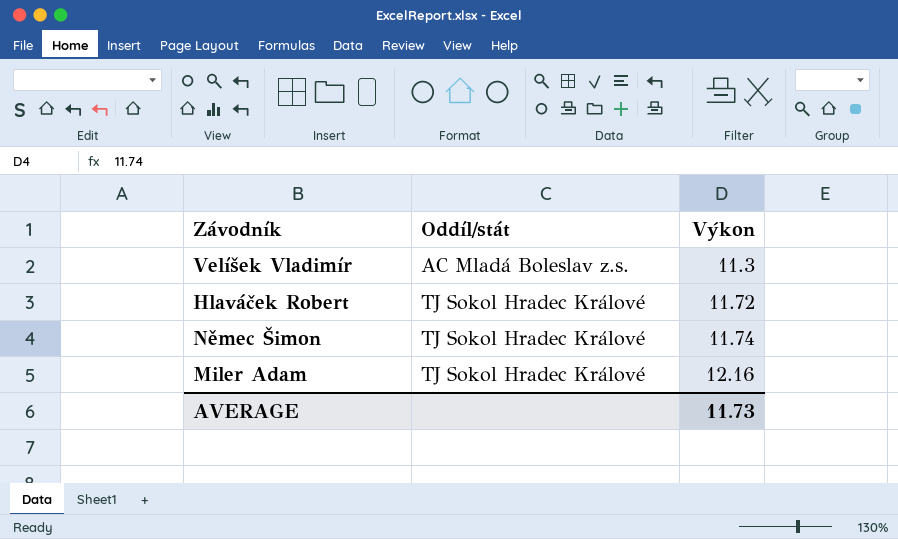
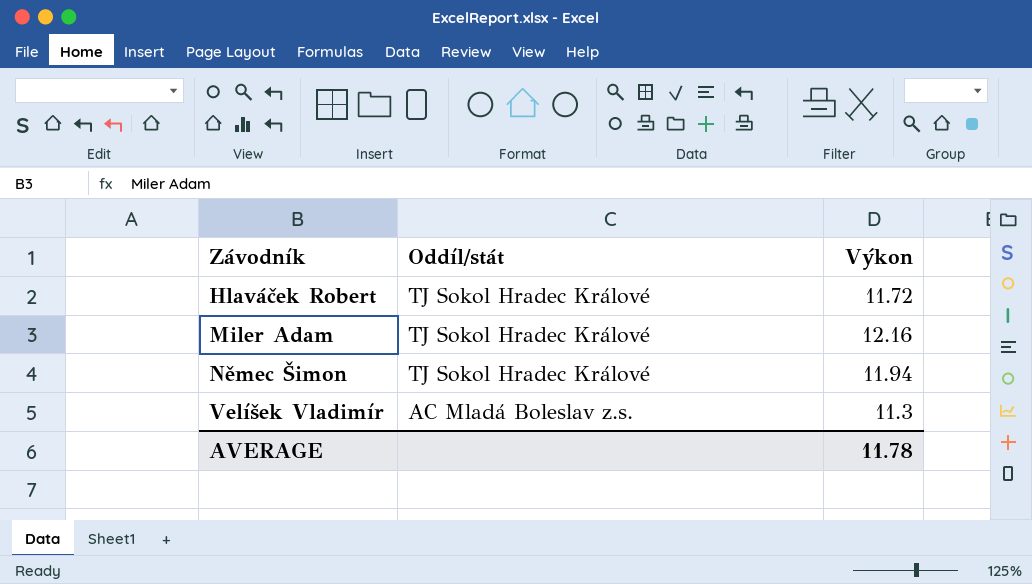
row order: Oddíl/stát ascending -> Závodník ascending
Němec Šimon | Výkon: 11.74 -> 11.94
AVERAGE | Výkon: 11.73 -> 11.78

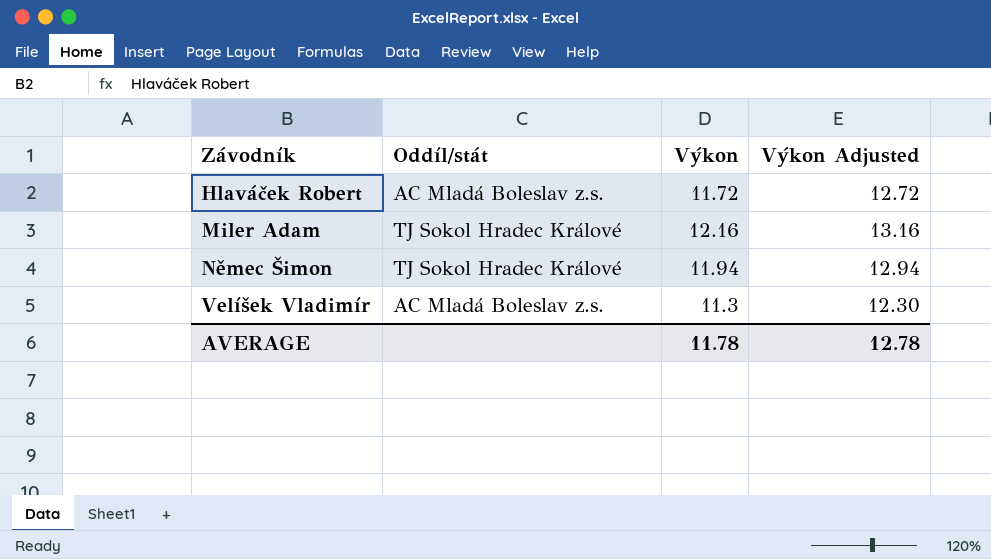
column Výkon Adjusted | formula: none -> [Výkon] + 1
Hlaváček Robert | Oddíl/stát: TJ Sokol Hradec Králové -> AC Mladá Boleslav z.s.

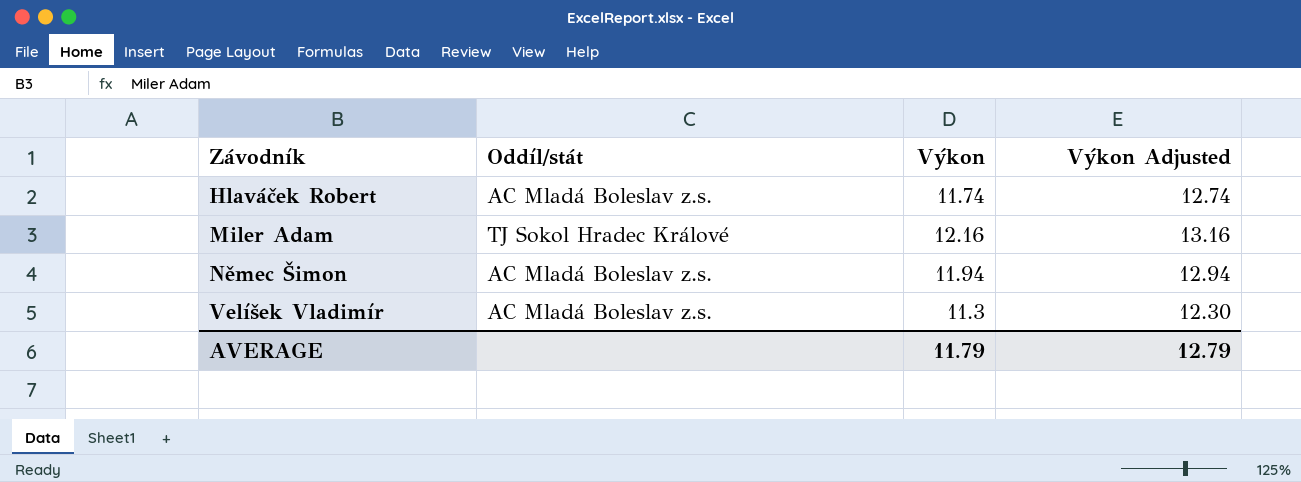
Hlaváček Robert | Výkon: 11.72 -> 11.74
Hlaváček Robert | Výkon Adjusted: 12.72 -> 12.74
Němec Šimon | Oddíl/stát: TJ Sokol Hradec Králové -> AC Mladá Boleslav z.s.
AVERAGE | Výkon: 11.78 -> 11.79
AVERAGE | Výkon Adjusted: 12.78 -> 12.79

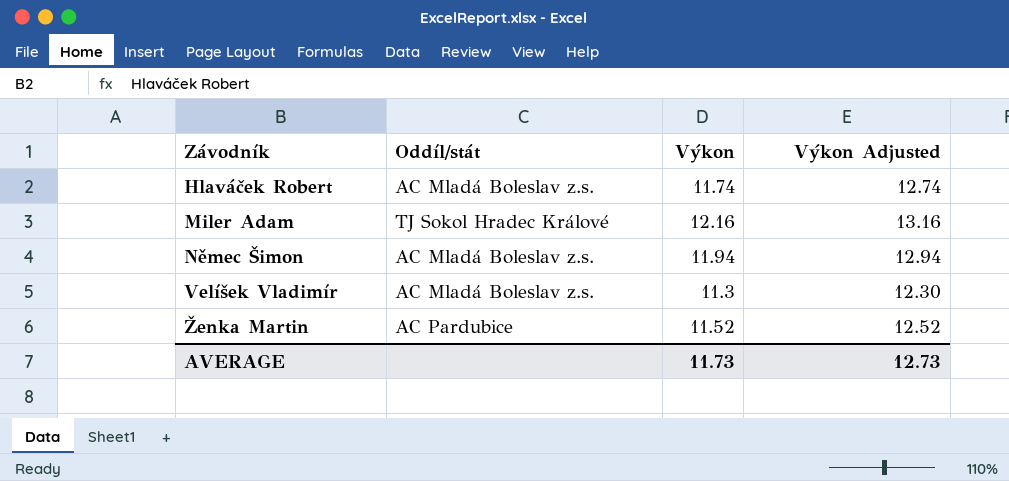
row Ženka Martin: none -> AC Pardubice | 11.52 | 12.52
AVERAGE | Výkon: 11.79 -> 11.73
AVERAGE | Výkon Adjusted: 12.79 -> 12.73

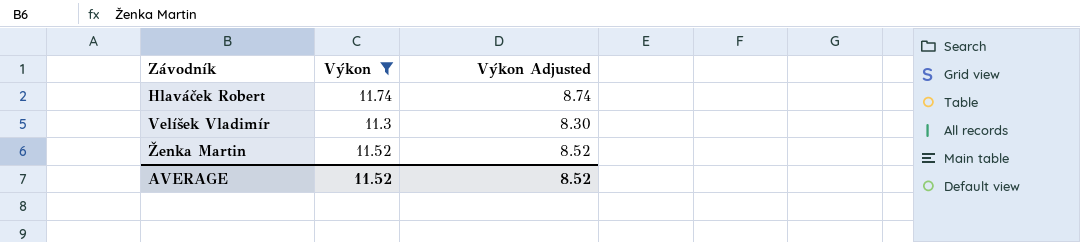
filter: none -> Výkon <= 11.74
column Oddíl/stát | position: 2 -> none
column Výkon Adjusted | formula: [Výkon] + 1 -> [Výkon] - 3
AVERAGE | Výkon: 11.73 -> 11.52
AVERAGE | Výkon Adjusted: 12.73 -> 8.52

